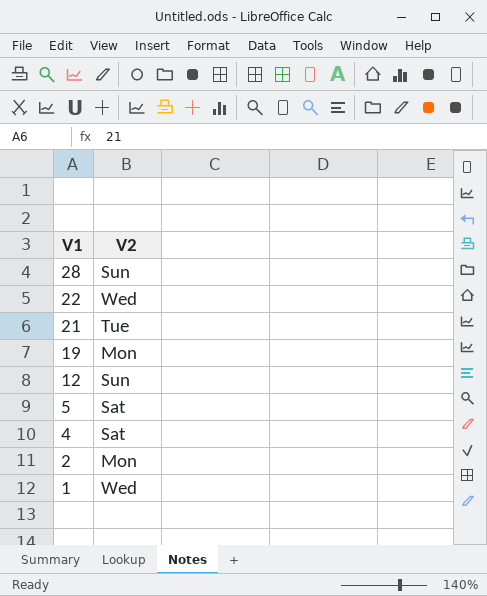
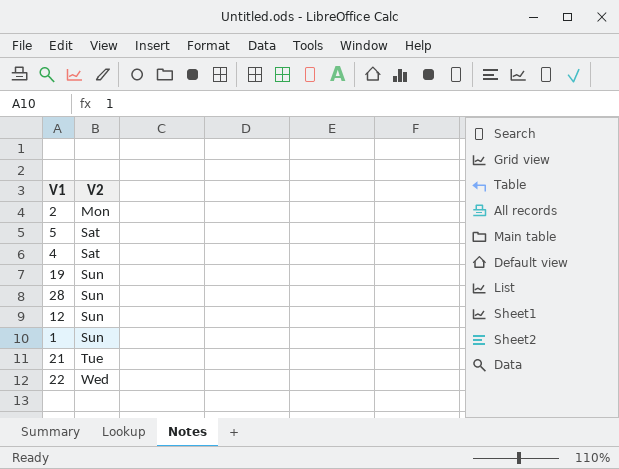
row order: V1 descending -> V2 ascending
19 | V2: Mon -> Sun
1 | V2: Wed -> Sun

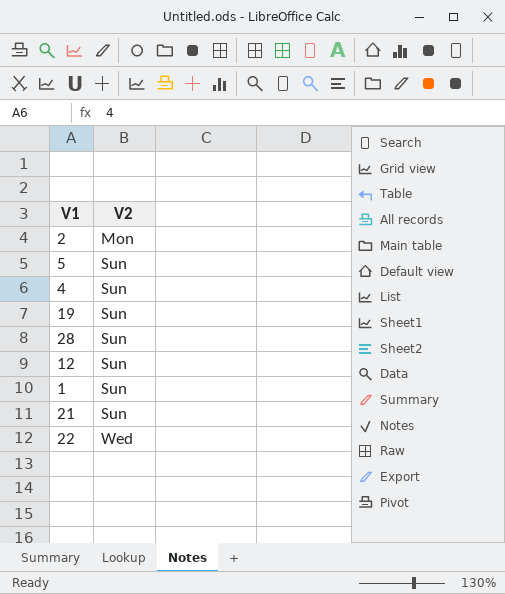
5 | V2: Sat -> Sun
4 | V2: Sat -> Sun
21 | V2: Tue -> Sun

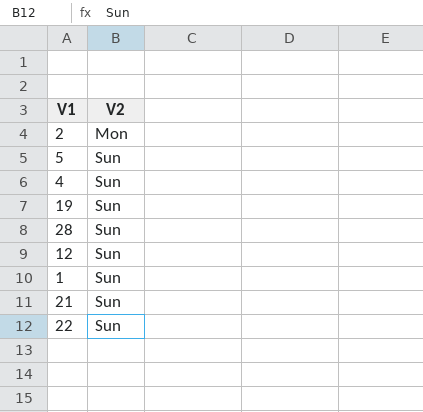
22 | V2: Wed -> Sun

